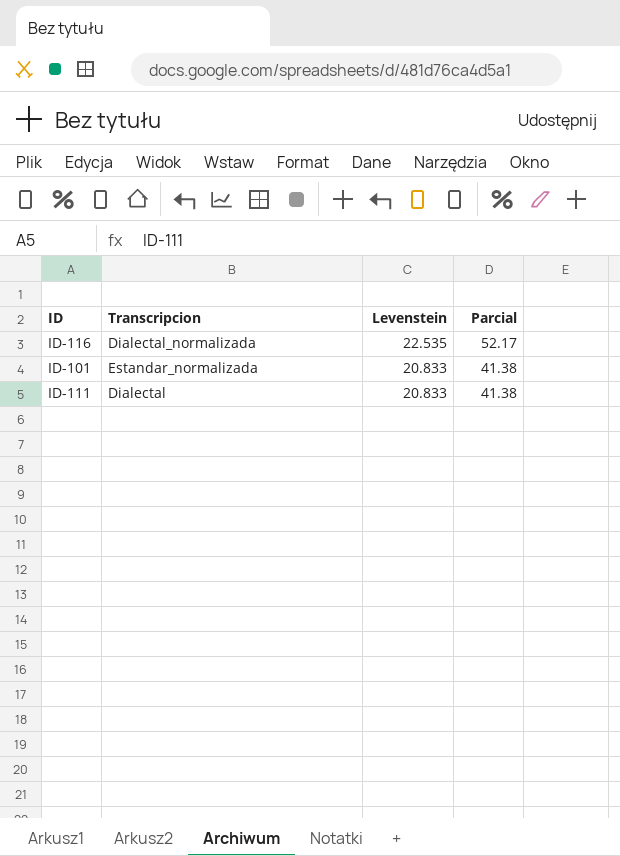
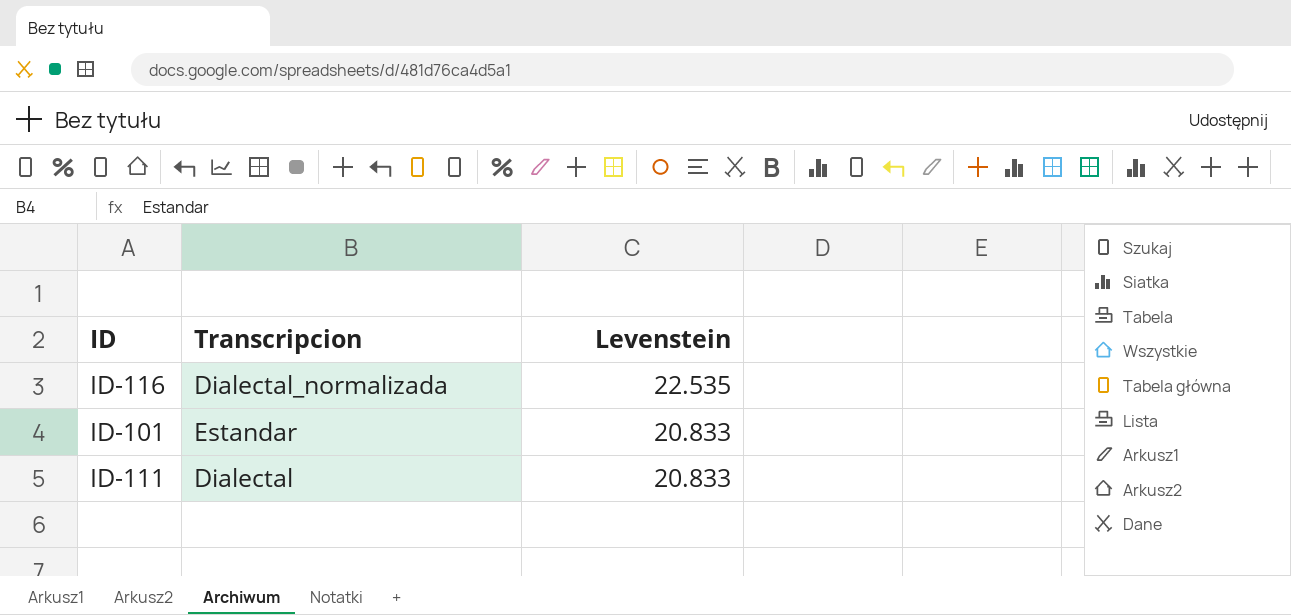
column Parcial | position: 4 -> none
ID-101 | Transcripcion: Estandar_normalizada -> Estandar

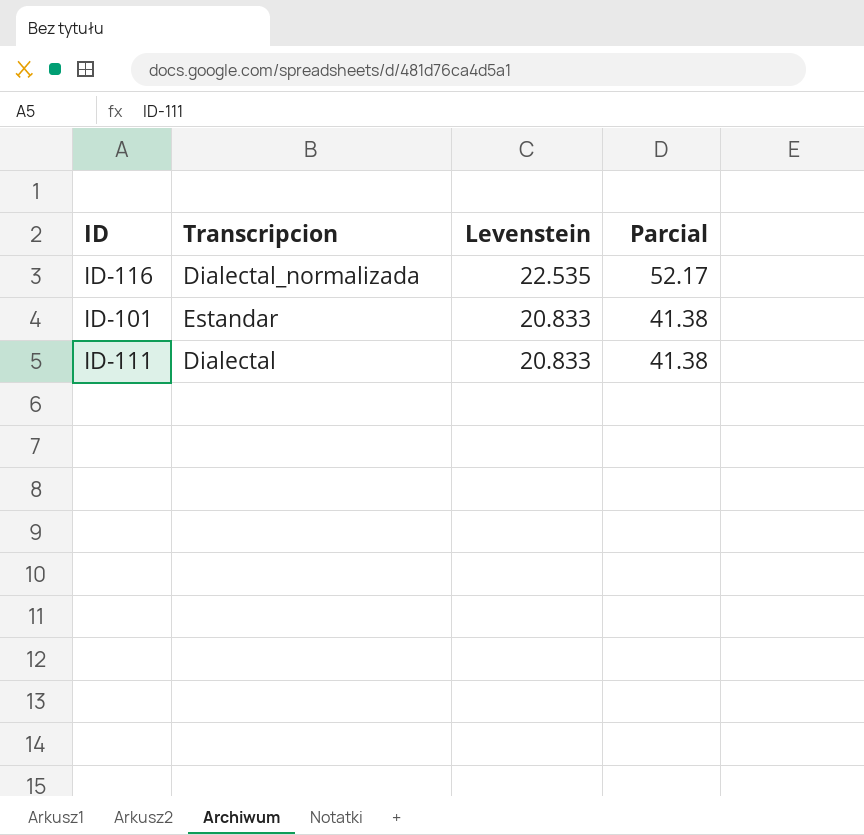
column Parcial | position: none -> 4

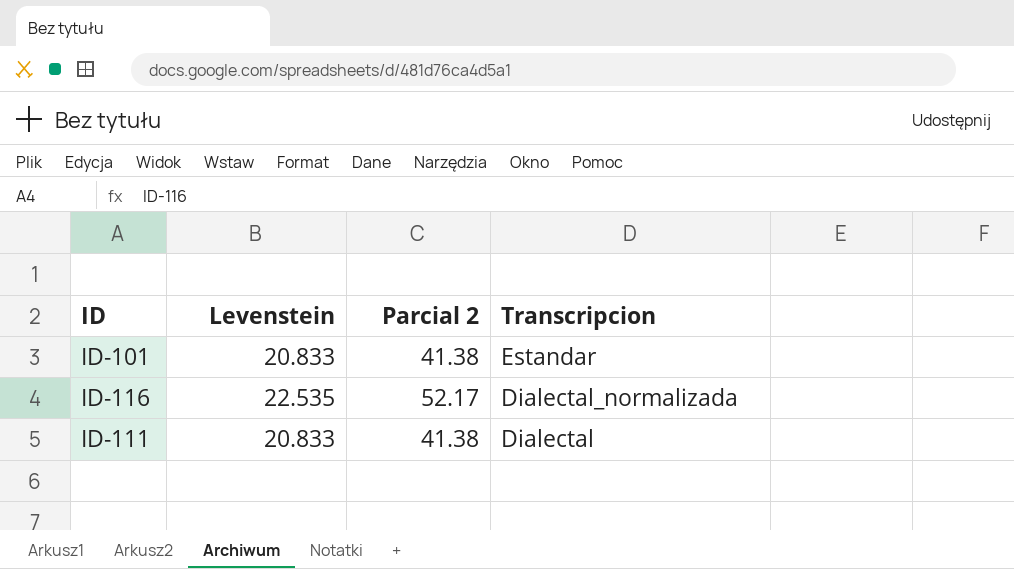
row order: Levenstein descending -> Transcripcion descending
column name: Parcial -> Parcial 2
column Transcripcion | position: 2 -> 4

